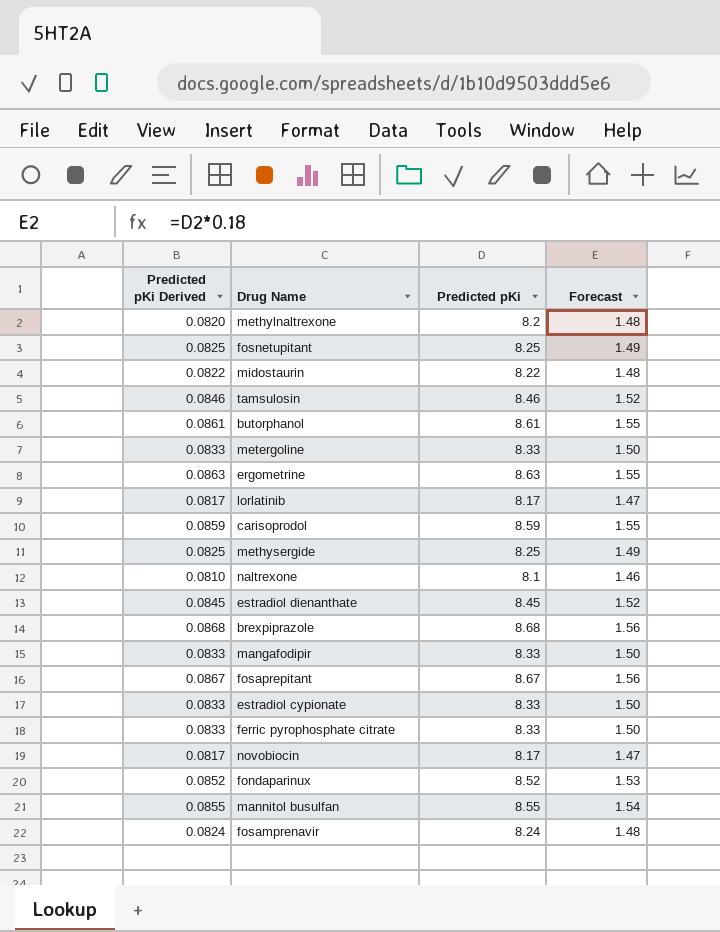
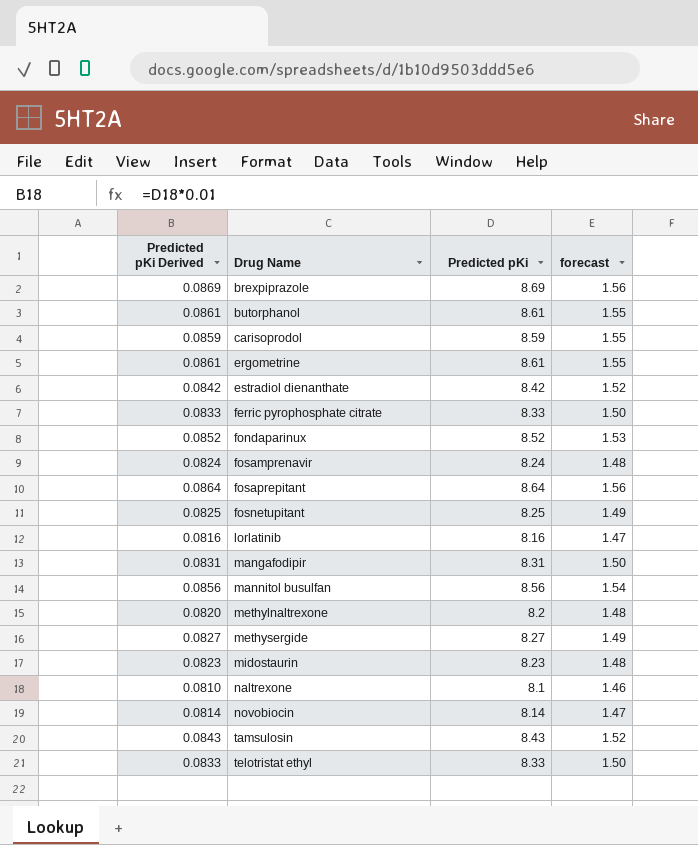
row order: none -> Drug Name ascending
column name: Forecast -> forecast
row metergoline: 0.0833 | 8.33 | 1.50 -> none
row estradiol cypionate: 0.0833 | 8.33 | 1.50 -> none
brexpiprazole | Predicted pKi Derived: 0.0868 -> 0.0869
brexpiprazole | Predicted pKi: 8.68 -> 8.69
ergometrine | Predicted pKi Derived: 0.0863 -> 0.0861
ergometrine | Predicted pKi: 8.63 -> 8.61
estradiol dienanthate | Predicted pKi Derived: 0.0845 -> 0.0842
estradiol dienanthate | Predicted pKi: 8.45 -> 8.42
fosaprepitant | Predicted pKi Derived: 0.0867 -> 0.0864
fosaprepitant | Predicted pKi: 8.67 -> 8.64
lorlatinib | Predicted pKi Derived: 0.0817 -> 0.0816
lorlatinib | Predicted pKi: 8.17 -> 8.16
mangafodipir | Predicted pKi Derived: 0.0833 -> 0.0831
mangafodipir | Predicted pKi: 8.33 -> 8.31
mannitol busulfan | Predicted pKi Derived: 0.0855 -> 0.0856
mannitol busulfan | Predicted pKi: 8.55 -> 8.56
methysergide | Predicted pKi Derived: 0.0825 -> 0.0827
methysergide | Predicted pKi: 8.25 -> 8.27
midostaurin | Predicted pKi Derived: 0.0822 -> 0.0823
midostaurin | Predicted pKi: 8.22 -> 8.23
novobiocin | Predicted pKi Derived: 0.0817 -> 0.0814
novobiocin | Predicted pKi: 8.17 -> 8.14
tamsulosin | Predicted pKi Derived: 0.0846 -> 0.0843
tamsulosin | Predicted pKi: 8.46 -> 8.43
row telotristat ethyl: none -> 0.0833 | 8.33 | 1.50

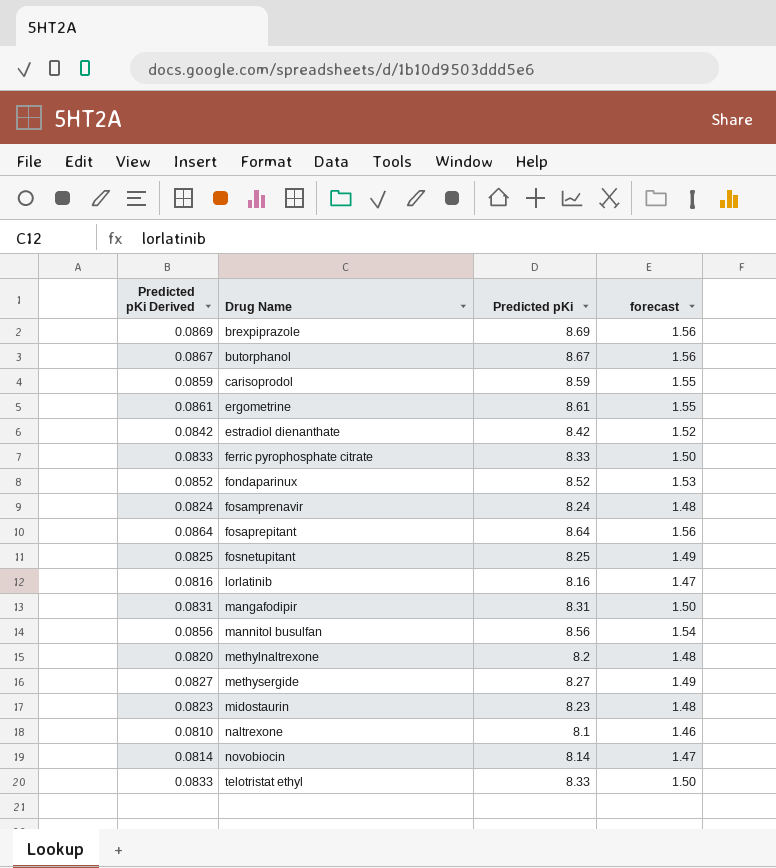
row tamsulosin: 0.0843 | 8.43 | 1.52 -> none
butorphanol | Predicted pKi Derived: 0.0861 -> 0.0867
butorphanol | Predicted pKi: 8.61 -> 8.67
butorphanol | forecast: 1.55 -> 1.56

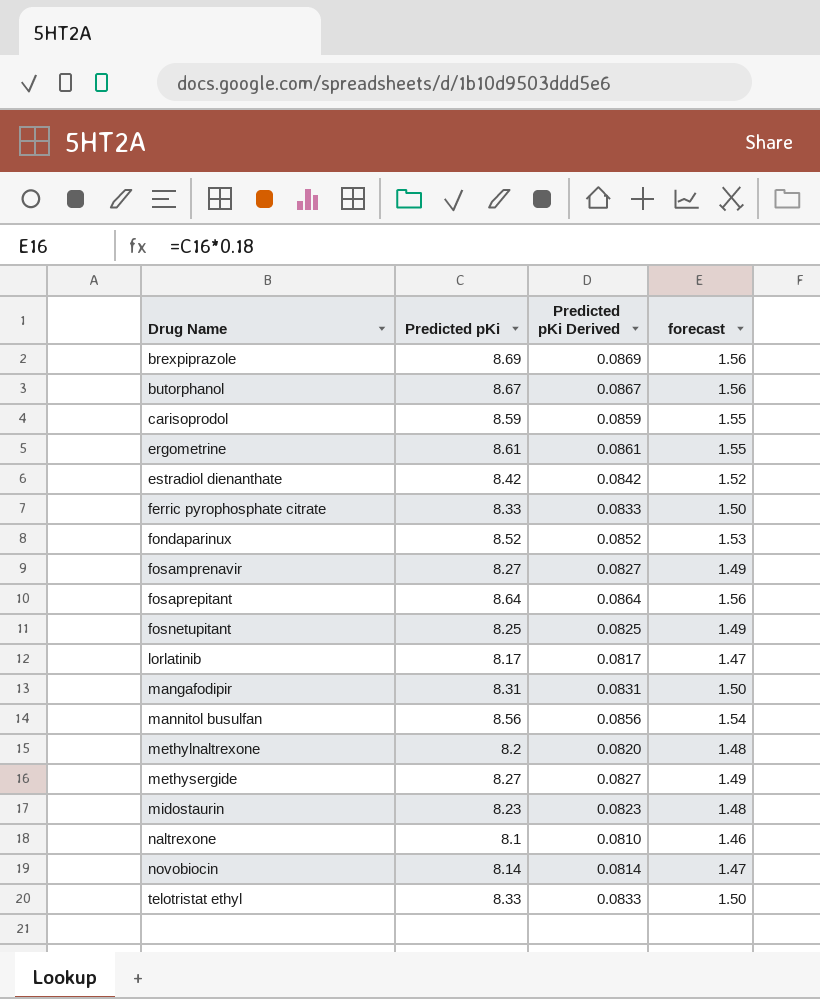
column Predicted pKi Derived | position: 1 -> 3
fosamprenavir | Predicted pKi: 8.24 -> 8.27
fosamprenavir | Predicted pKi Derived: 0.0824 -> 0.0827
fosamprenavir | forecast: 1.48 -> 1.49
lorlatinib | Predicted pKi: 8.16 -> 8.17
lorlatinib | Predicted pKi Derived: 0.0816 -> 0.0817

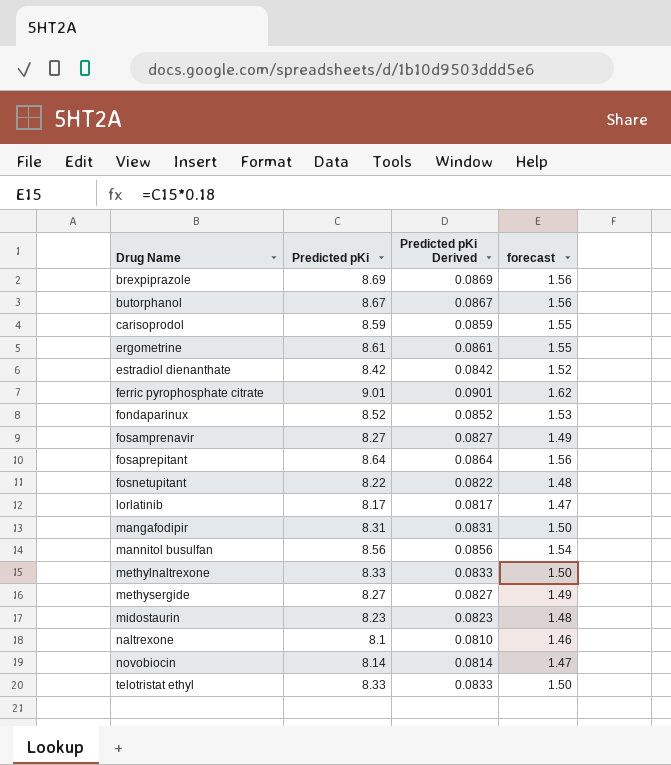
ferric pyrophosphate citrate | Predicted pKi: 8.33 -> 9.01
ferric pyrophosphate citrate | Predicted pKi Derived: 0.0833 -> 0.0901
ferric pyrophosphate citrate | forecast: 1.50 -> 1.62
fosnetupitant | Predicted pKi: 8.25 -> 8.22
fosnetupitant | Predicted pKi Derived: 0.0825 -> 0.0822
fosnetupitant | forecast: 1.49 -> 1.48
methylnaltrexone | Predicted pKi: 8.2 -> 8.33
methylnaltrexone | Predicted pKi Derived: 0.0820 -> 0.0833
methylnaltrexone | forecast: 1.48 -> 1.50

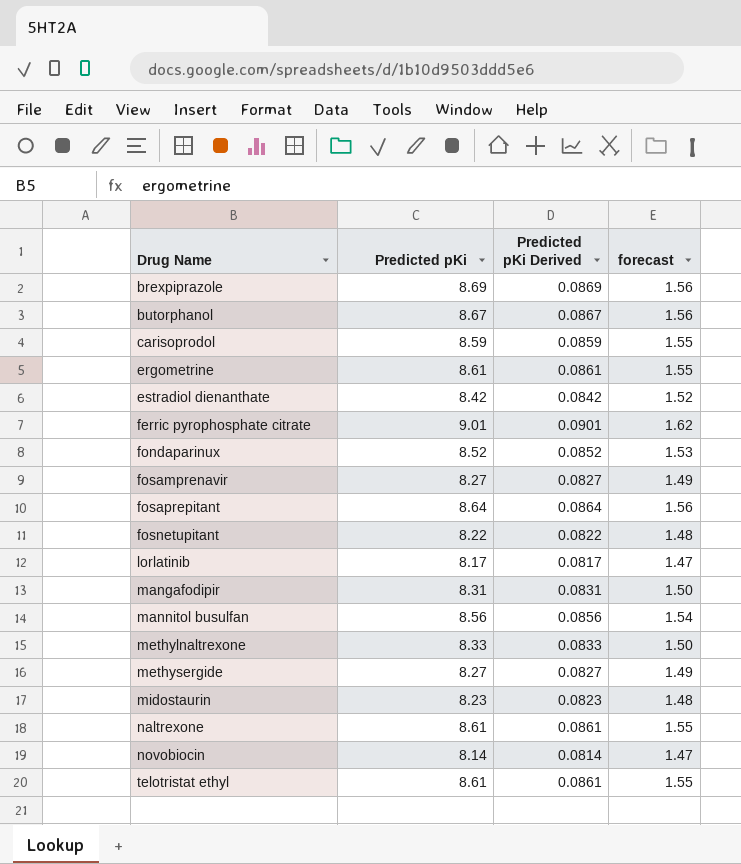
naltrexone | Predicted pKi: 8.1 -> 8.61
naltrexone | Predicted pKi Derived: 0.0810 -> 0.0861
naltrexone | forecast: 1.46 -> 1.55
telotristat ethyl | Predicted pKi: 8.33 -> 8.61
telotristat ethyl | Predicted pKi Derived: 0.0833 -> 0.0861
telotristat ethyl | forecast: 1.50 -> 1.55

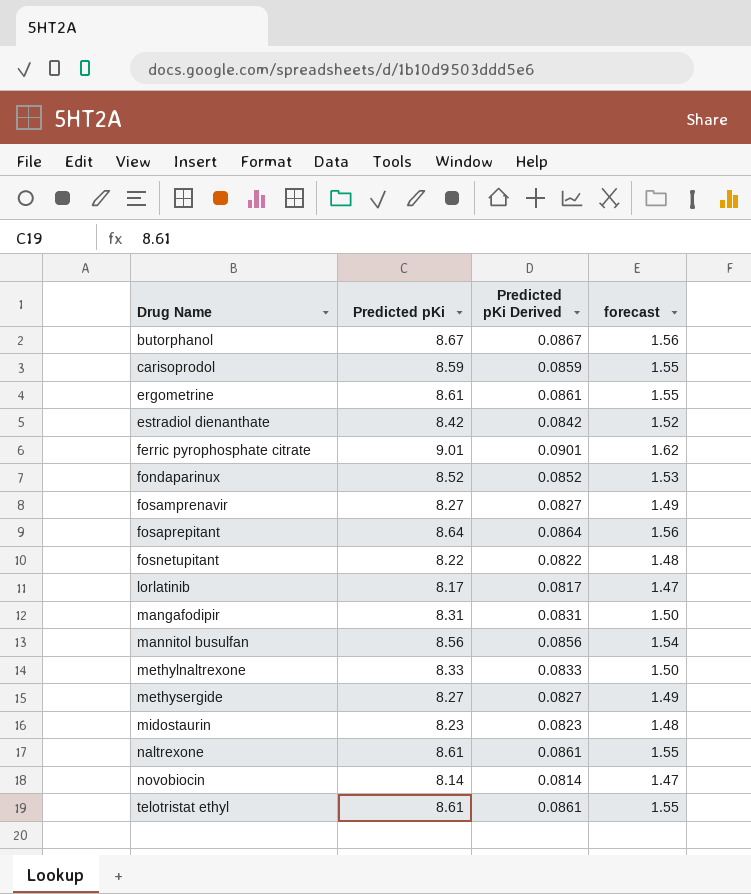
row brexpiprazole: 8.69 | 0.0869 | 1.56 -> none

